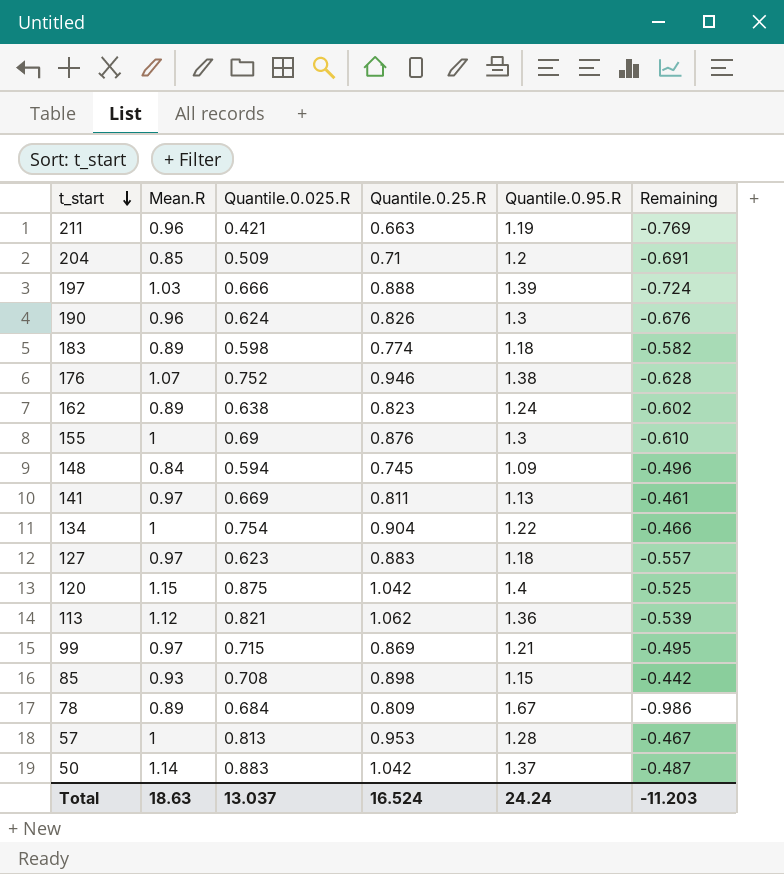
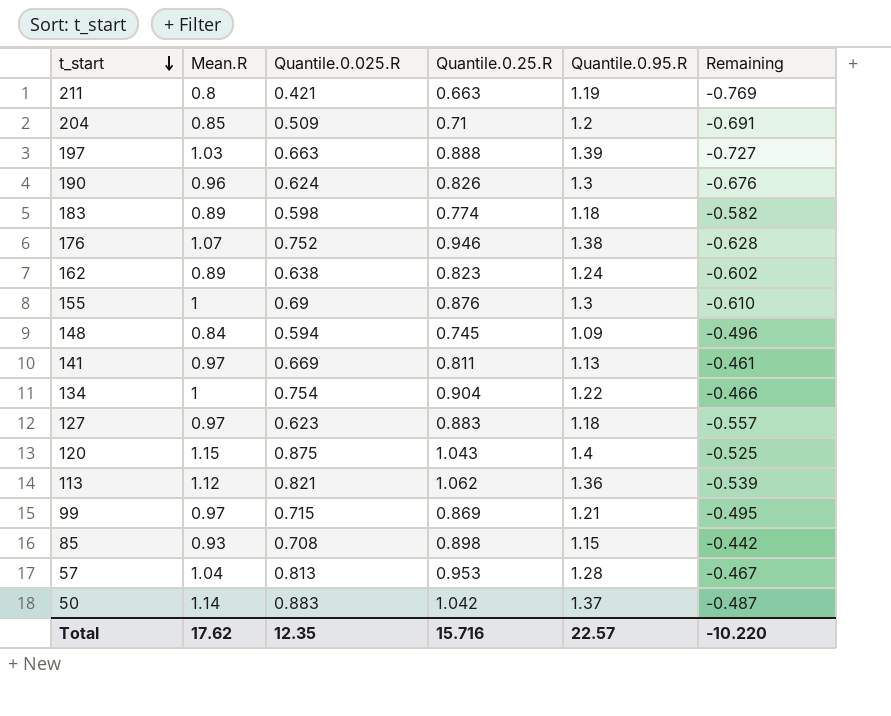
row 78: 0.89 | 0.684 | 0.809 | 1.67 | -0.986 -> none
211 | Mean.R: 0.96 -> 0.8
197 | Quantile.0.025.R: 0.666 -> 0.663
197 | Remaining: -0.724 -> -0.727
120 | Quantile.0.25.R: 1.042 -> 1.043
57 | Mean.R: 1 -> 1.04
Total | Mean.R: 18.63 -> 17.62
Total | Quantile.0.025.R: 13.037 -> 12.35
Total | Quantile.0.25.R: 16.524 -> 15.716
Total | Quantile.0.95.R: 24.24 -> 22.57
Total | Remaining: -11.203 -> -10.220

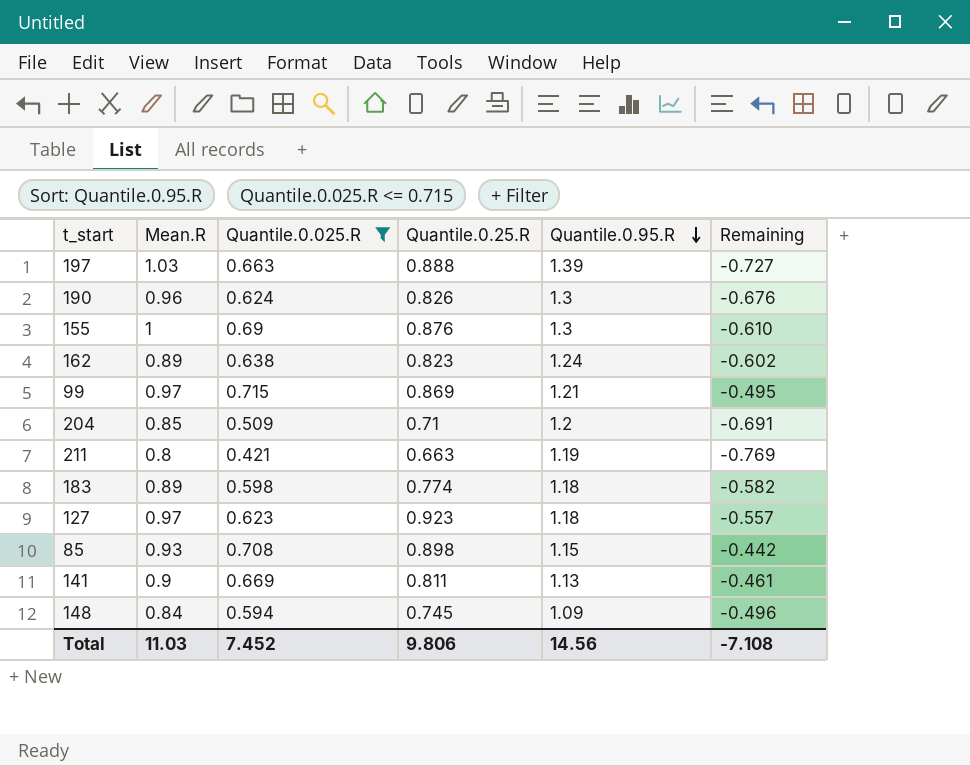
filter: none -> Quantile.0.025.R <= 0.715
row order: t_start descending -> Quantile.0.95.R descending
127 | Quantile.0.25.R: 0.883 -> 0.923
141 | Mean.R: 0.97 -> 0.9
Total | Mean.R: 17.62 -> 11.03
Total | Quantile.0.025.R: 12.35 -> 7.452
Total | Quantile.0.25.R: 15.716 -> 9.806
Total | Quantile.0.95.R: 22.57 -> 14.56
Total | Remaining: -10.220 -> -7.108

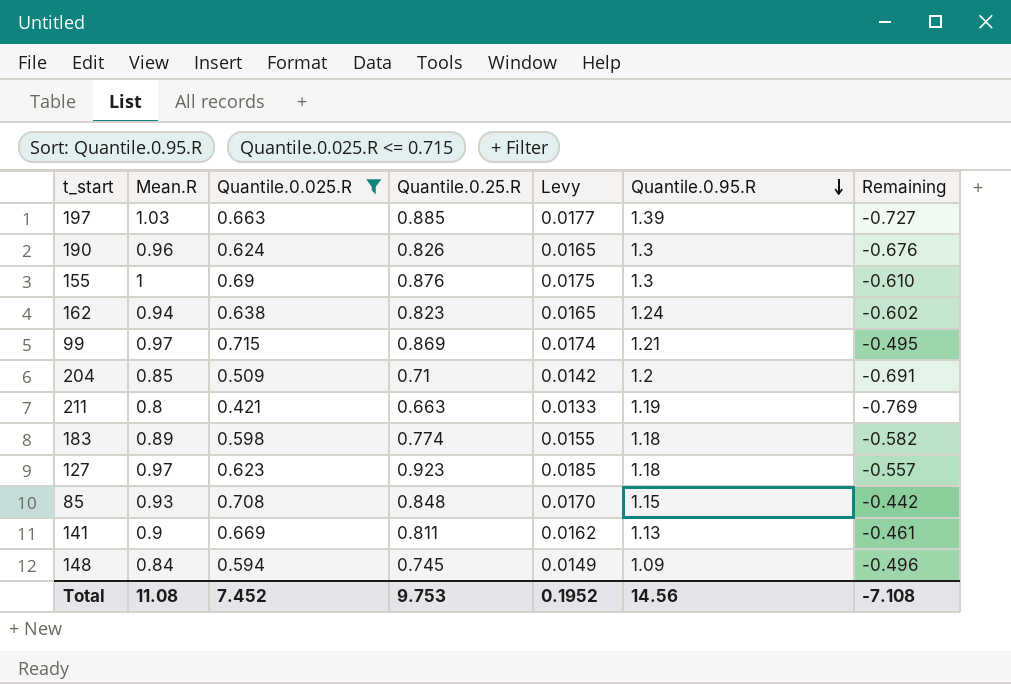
column Levy | formula: none -> [Quantile.0.25.R] * 0.02
197 | Quantile.0.25.R: 0.888 -> 0.885
162 | Mean.R: 0.89 -> 0.94
85 | Quantile.0.25.R: 0.898 -> 0.848
Total | Mean.R: 11.03 -> 11.08
Total | Quantile.0.25.R: 9.806 -> 9.753

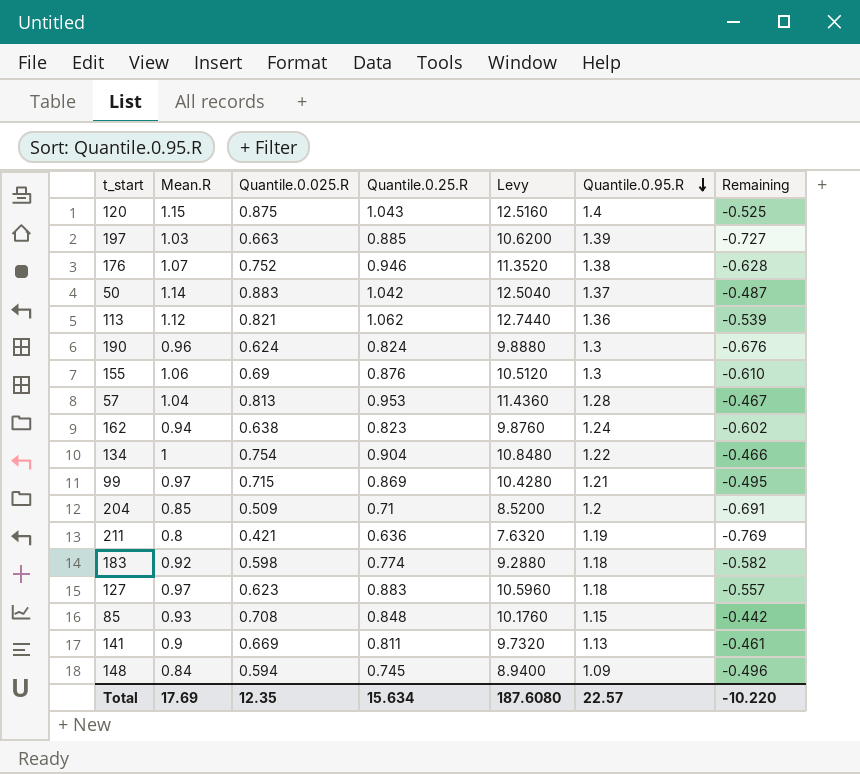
filter: Quantile.0.025.R <= 0.715 -> none
column Levy | formula: [Quantile.0.25.R] * 0.02 -> [Quantile.0.25.R] * 12
190 | Quantile.0.25.R: 0.826 -> 0.824
155 | Mean.R: 1 -> 1.06
211 | Quantile.0.25.R: 0.663 -> 0.636
183 | Mean.R: 0.89 -> 0.92
127 | Quantile.0.25.R: 0.923 -> 0.883
Total | Mean.R: 11.08 -> 17.69
Total | Quantile.0.025.R: 7.452 -> 12.35
Total | Quantile.0.25.R: 9.753 -> 15.634
Total | Levy: 0.1952 -> 187.6080
Total | Quantile.0.95.R: 14.56 -> 22.57
Total | Remaining: -7.108 -> -10.220

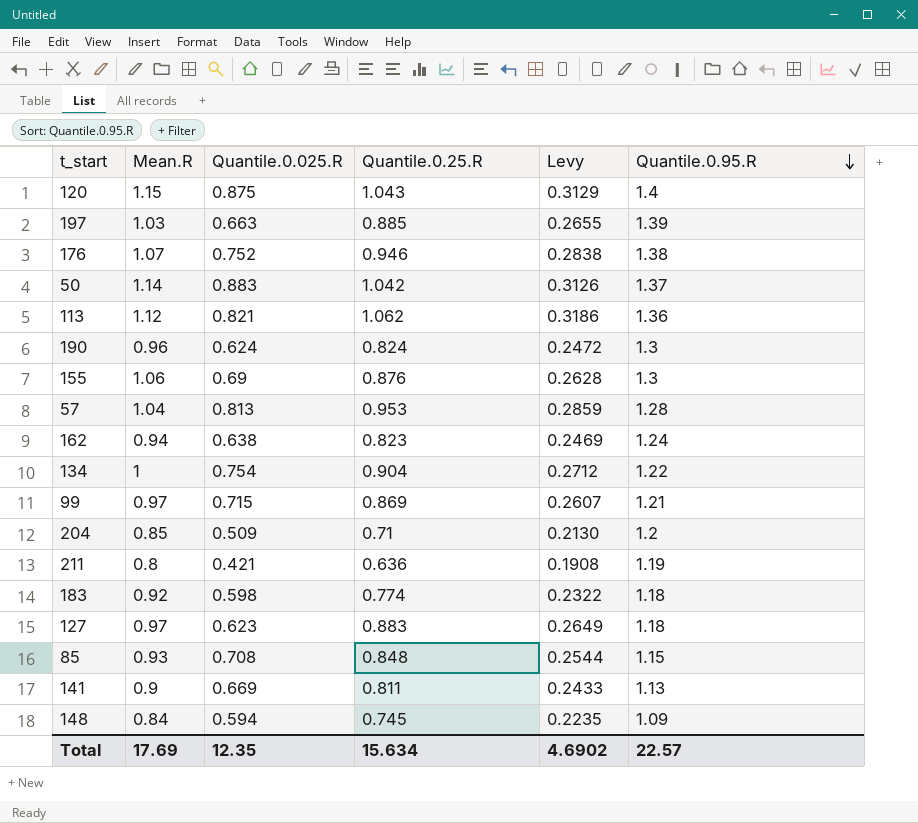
column Remaining | formula: [Quantile.0.025.R] - [Quantile.0.95.R] -> none
column Levy | formula: [Quantile.0.25.R] * 12 -> [Quantile.0.25.R] * 0.3
Total | Levy: 187.6080 -> 4.6902

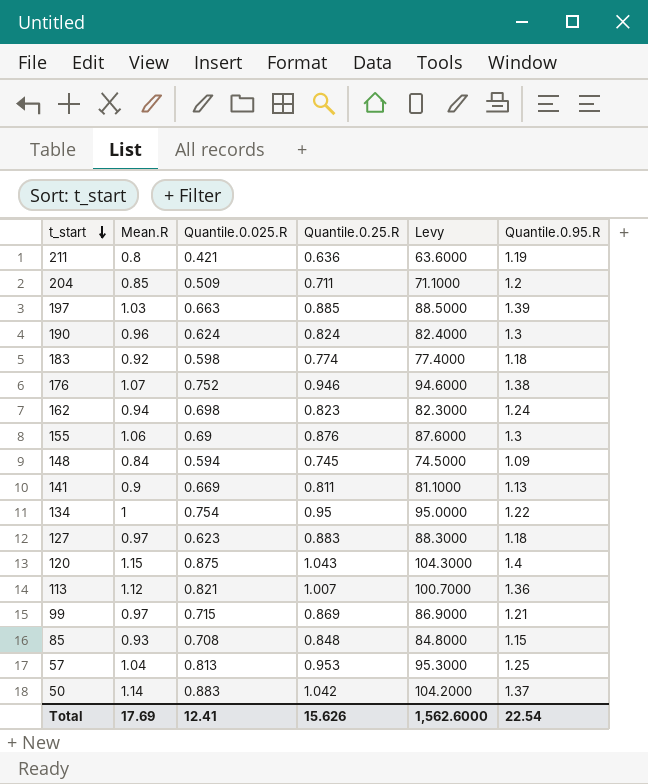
row order: Quantile.0.95.R descending -> t_start descending
column Levy | formula: [Quantile.0.25.R] * 0.3 -> [Quantile.0.25.R] * 100
204 | Quantile.0.25.R: 0.71 -> 0.711
162 | Quantile.0.025.R: 0.638 -> 0.698
134 | Quantile.0.25.R: 0.904 -> 0.95
113 | Quantile.0.25.R: 1.062 -> 1.007
57 | Quantile.0.95.R: 1.28 -> 1.25
Total | Quantile.0.025.R: 12.35 -> 12.41
Total | Quantile.0.25.R: 15.634 -> 15.626
Total | Levy: 4.6902 -> 1,562.6000
Total | Quantile.0.95.R: 22.57 -> 22.54

